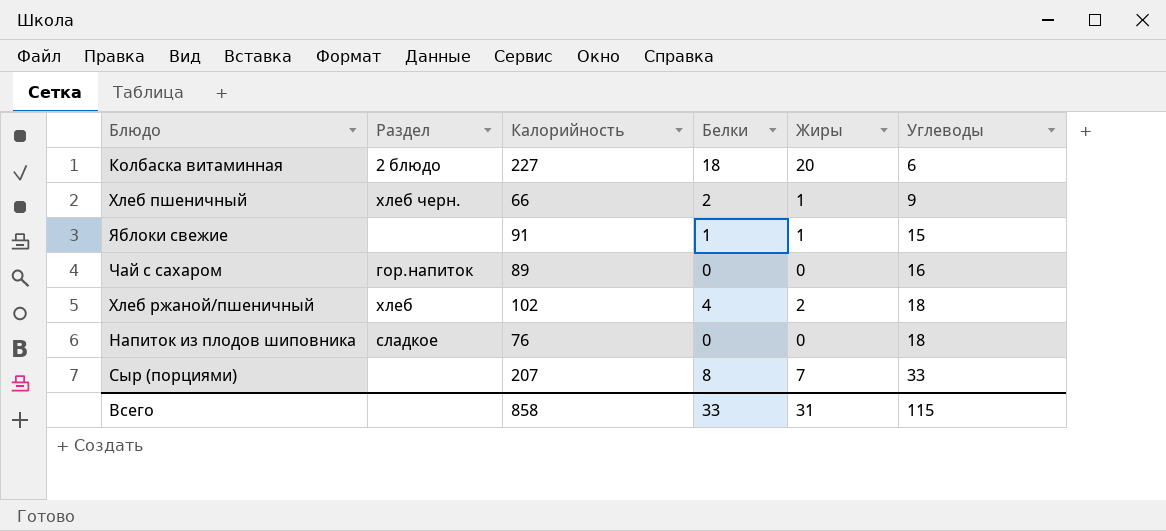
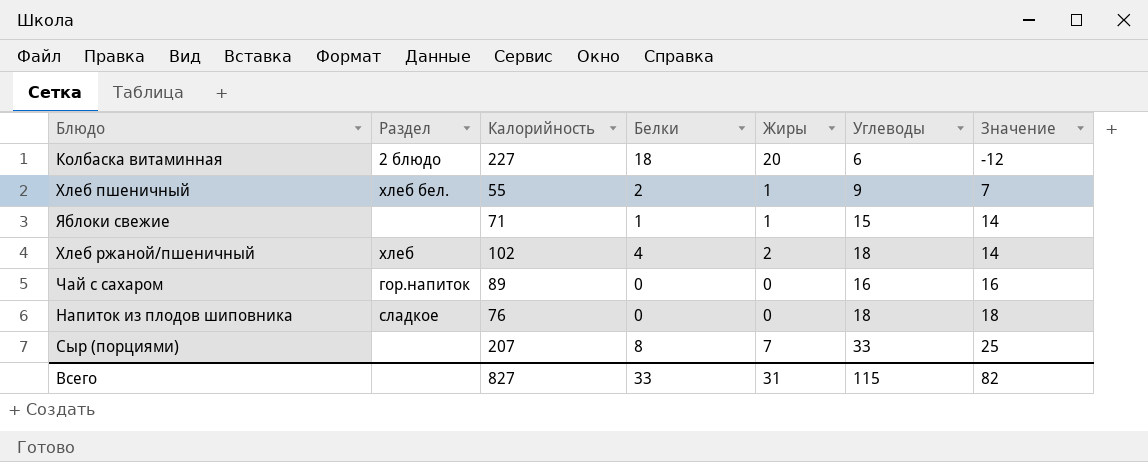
row order: Углеводы ascending -> Значение ascending
column Значение | formula: none -> [Углеводы] - [Белки]
Хлеб пшеничный | Раздел: хлеб черн. -> хлеб бел.
Хлеб пшеничный | Калорийность: 66 -> 55
Яблоки свежие | Калорийность: 91 -> 71
Всего | Калорийность: 858 -> 827

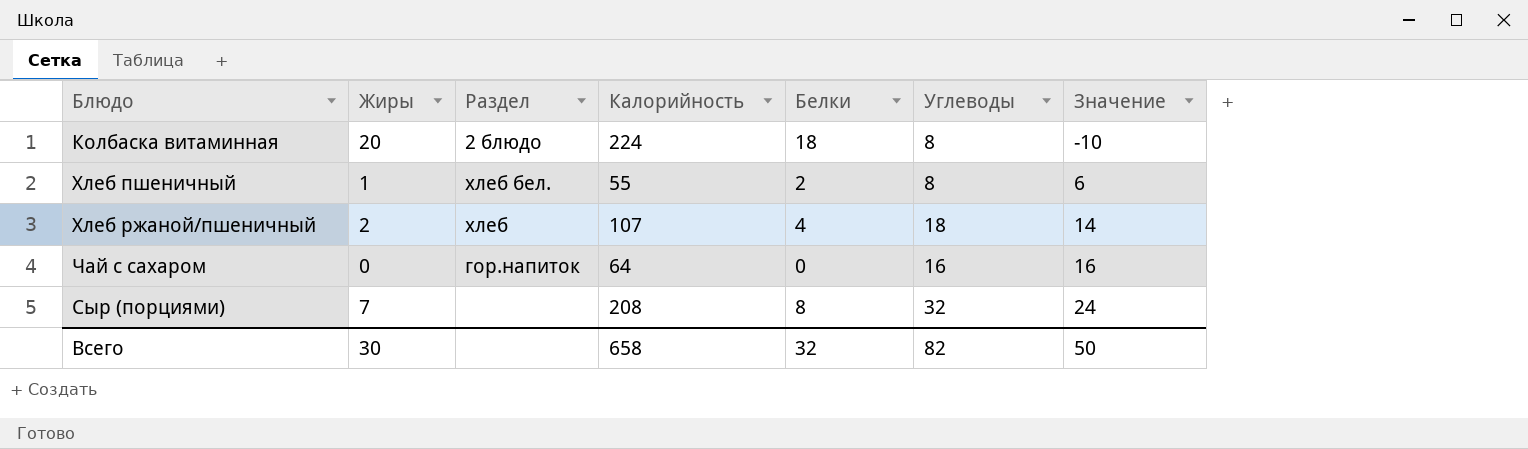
column Жиры | position: 5 -> 2
row Яблоки свежие: none | 71 | 1 | 1 | 15 | 14 -> none
row Напиток из плодов шиповника: сладкое | 76 | 0 | 0 | 18 | 18 -> none
Колбаска витаминная | Калорийность: 227 -> 224
Колбаска витаминная | Углеводы: 6 -> 8
Колбаска витаминная | Значение: -12 -> -10
Хлеб пшеничный | Углеводы: 9 -> 8
Хлеб пшеничный | Значение: 7 -> 6
Хлеб ржаной/пшеничный | Калорийность: 102 -> 107
Чай с сахаром | Калорийность: 89 -> 64
Сыр (порциями) | Калорийность: 207 -> 208
Сыр (порциями) | Углеводы: 33 -> 32
Сыр (порциями) | Значение: 25 -> 24
Всего | Жиры: 31 -> 30
Всего | Калорийность: 827 -> 658
Всего | Белки: 33 -> 32
Всего | Углеводы: 115 -> 82
Всего | Значение: 82 -> 50

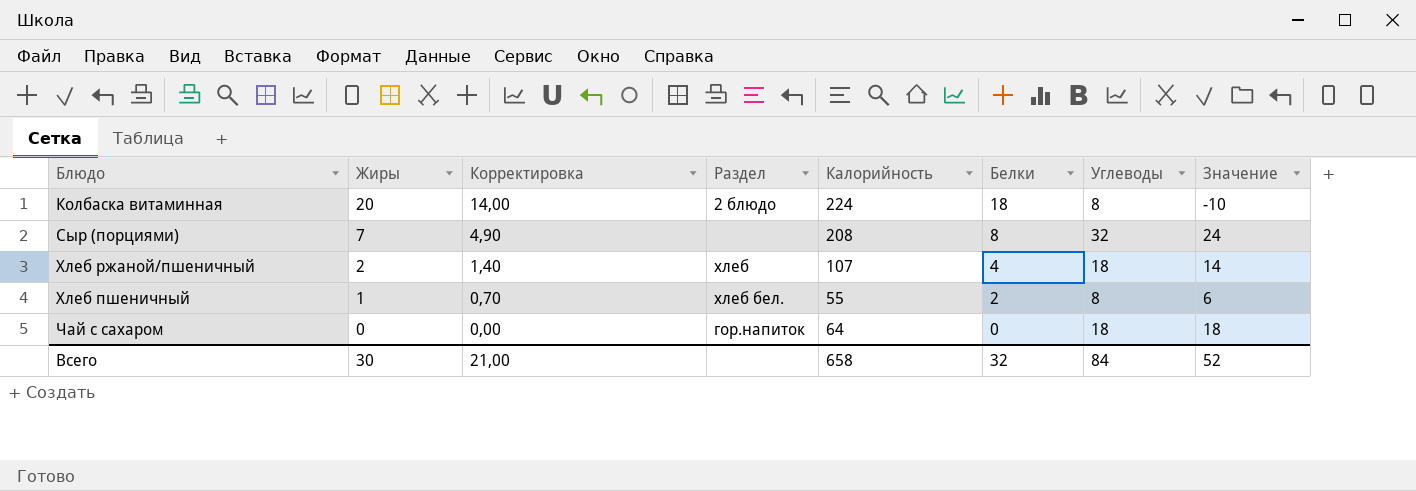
row order: Значение ascending -> Жиры descending
column Корректировка | formula: none -> [Жиры] * 0,7
Чай с сахаром | Углеводы: 16 -> 18
Чай с сахаром | Значение: 16 -> 18
Всего | Углеводы: 82 -> 84
Всего | Значение: 50 -> 52

